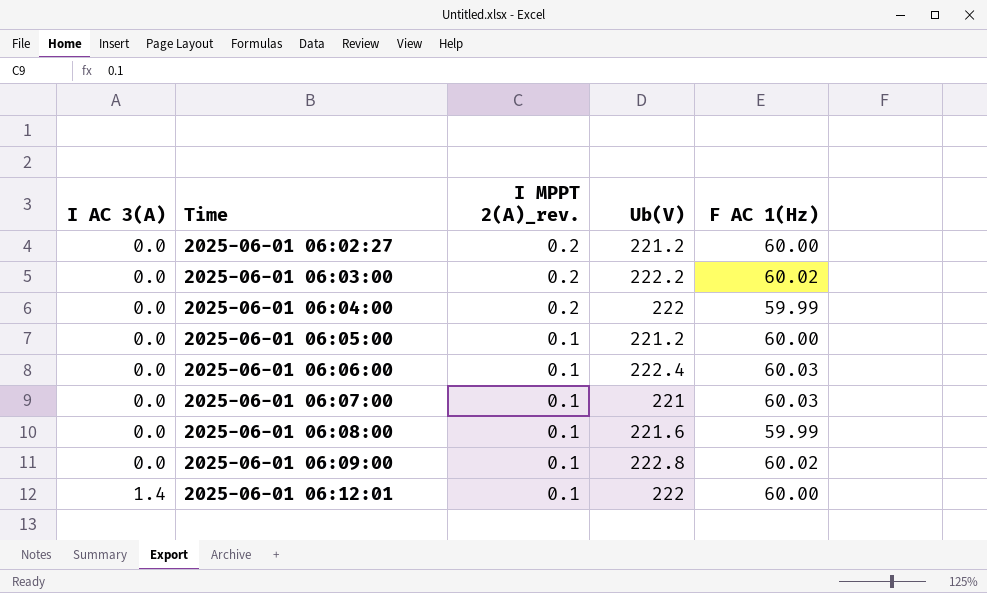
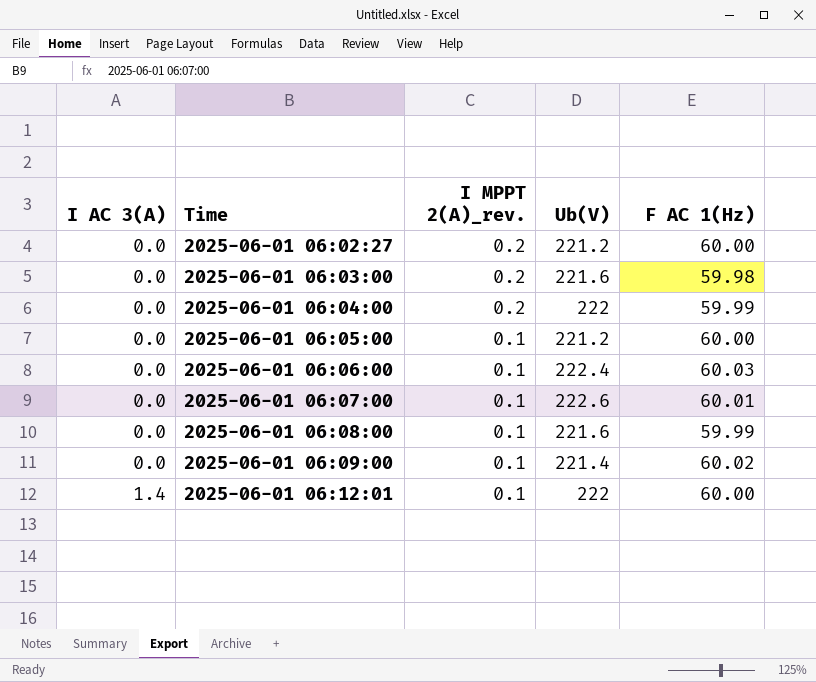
2025-06-01 06:03:00 | Ub(V): 222.2 -> 221.6
2025-06-01 06:03:00 | F AC 1(Hz): 60.02 -> 59.98
2025-06-01 06:07:00 | Ub(V): 221 -> 222.6
2025-06-01 06:07:00 | F AC 1(Hz): 60.03 -> 60.01
2025-06-01 06:09:00 | Ub(V): 222.8 -> 221.4

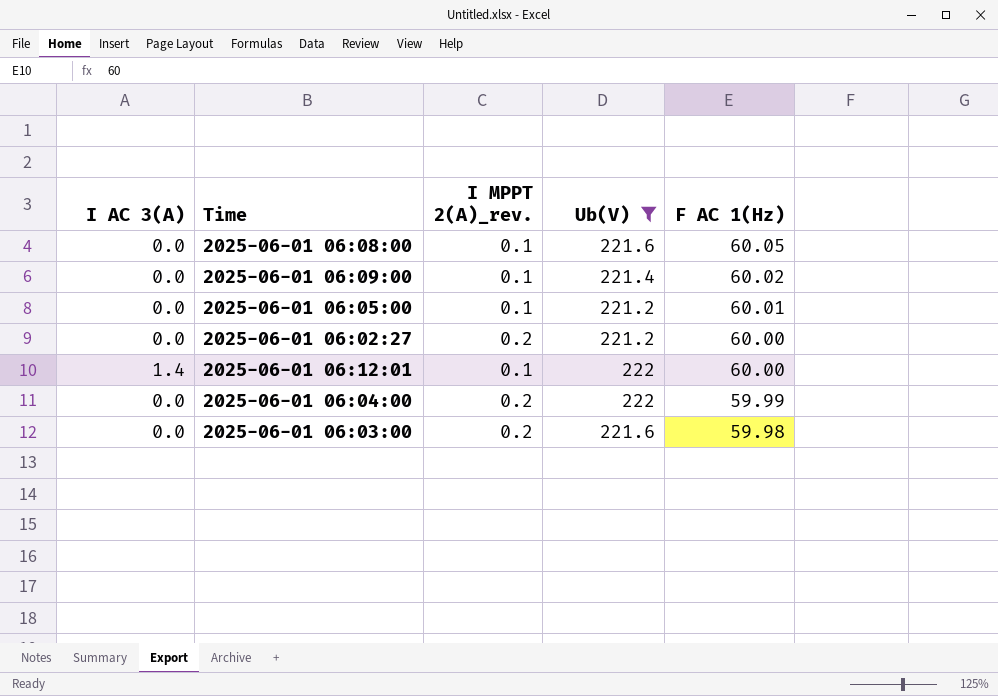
filter: none -> Ub(V) <= 222
row order: I AC 3(A) ascending -> F AC 1(Hz) descending
2025-06-01 06:08:00 | F AC 1(Hz): 59.99 -> 60.05
2025-06-01 06:05:00 | F AC 1(Hz): 60.00 -> 60.01

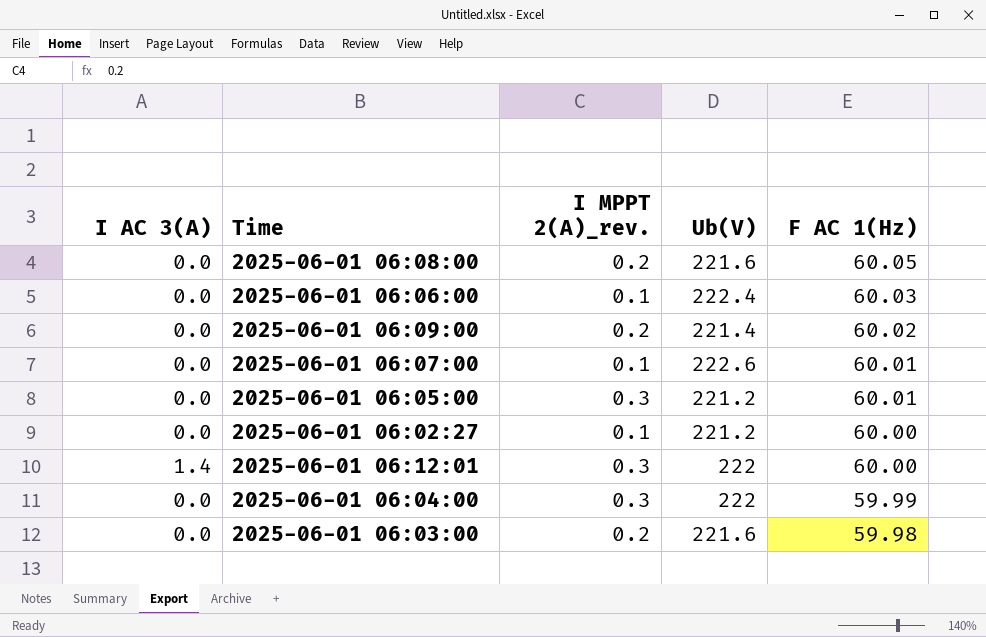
filter: Ub(V) <= 222 -> none
2025-06-01 06:08:00 | I MPPT 2(A)_rev.: 0.1 -> 0.2
2025-06-01 06:09:00 | I MPPT 2(A)_rev.: 0.1 -> 0.2
2025-06-01 06:05:00 | I MPPT 2(A)_rev.: 0.1 -> 0.3
2025-06-01 06:02:27 | I MPPT 2(A)_rev.: 0.2 -> 0.1
2025-06-01 06:12:01 | I MPPT 2(A)_rev.: 0.1 -> 0.3
2025-06-01 06:04:00 | I MPPT 2(A)_rev.: 0.2 -> 0.3

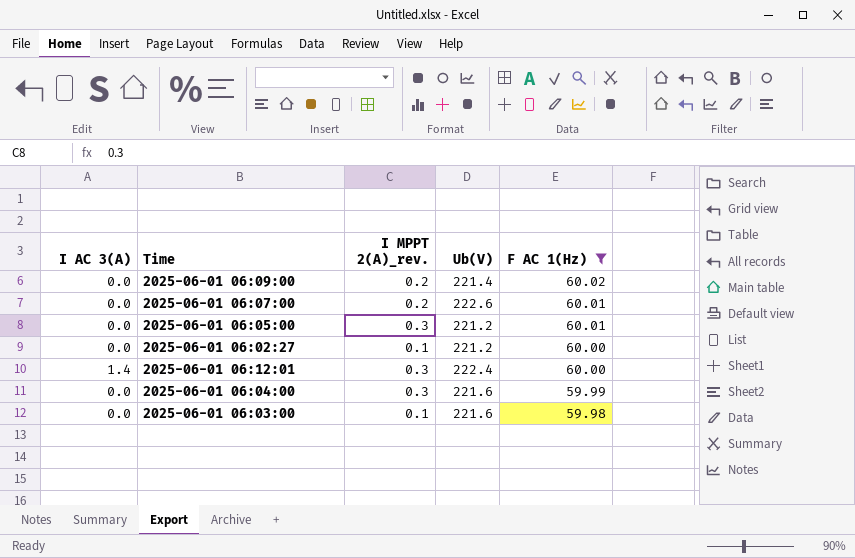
filter: none -> F AC 1(Hz) <= 60.02
2025-06-01 06:07:00 | I MPPT 2(A)_rev.: 0.1 -> 0.2
2025-06-01 06:12:01 | Ub(V): 222 -> 222.4
2025-06-01 06:04:00 | Ub(V): 222 -> 221.6
2025-06-01 06:03:00 | I MPPT 2(A)_rev.: 0.2 -> 0.1

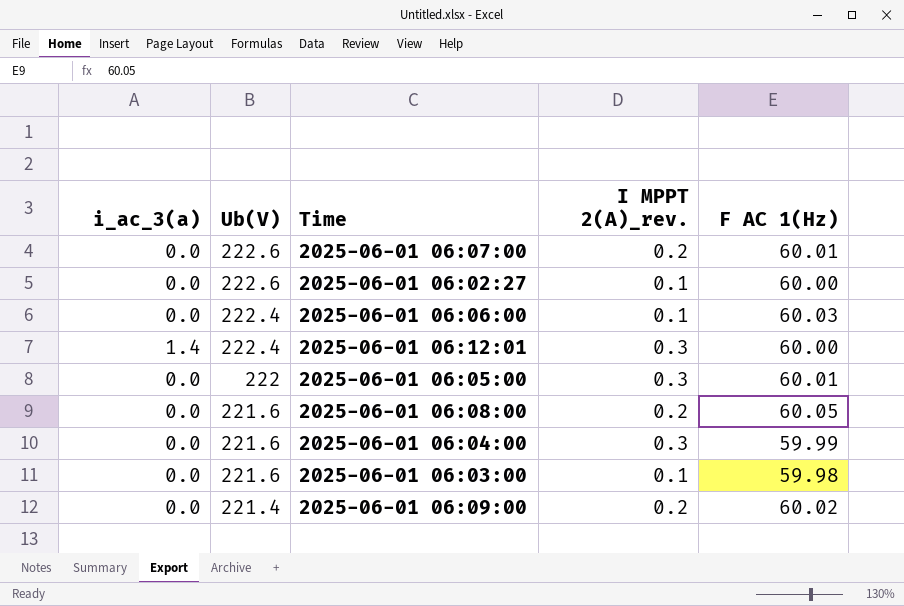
filter: F AC 1(Hz) <= 60.02 -> none
row order: F AC 1(Hz) descending -> Ub(V) descending
column name: I AC 3(A) -> i_ac_3(a)
column Ub(V) | position: 4 -> 2
2025-06-01 06:02:27 | Ub(V): 221.2 -> 222.6
2025-06-01 06:05:00 | Ub(V): 221.2 -> 222

